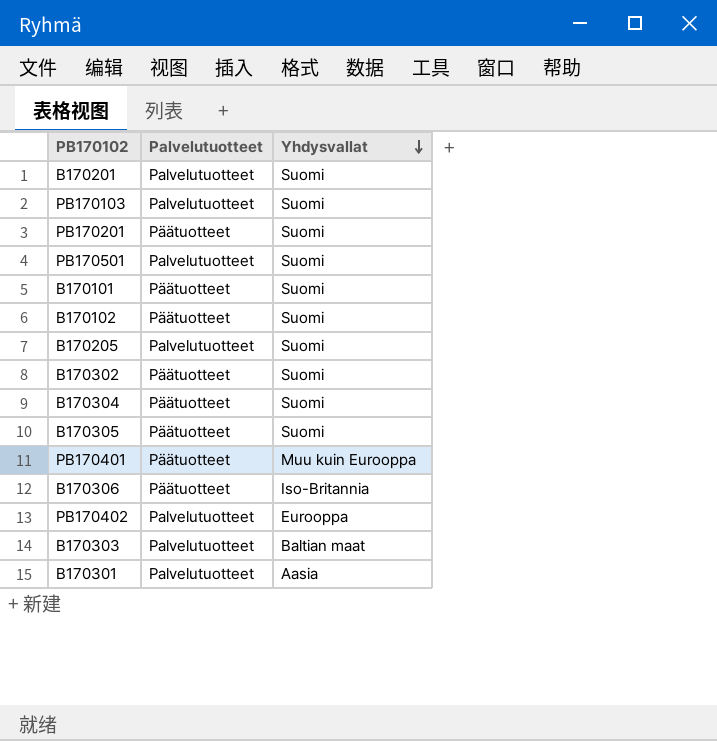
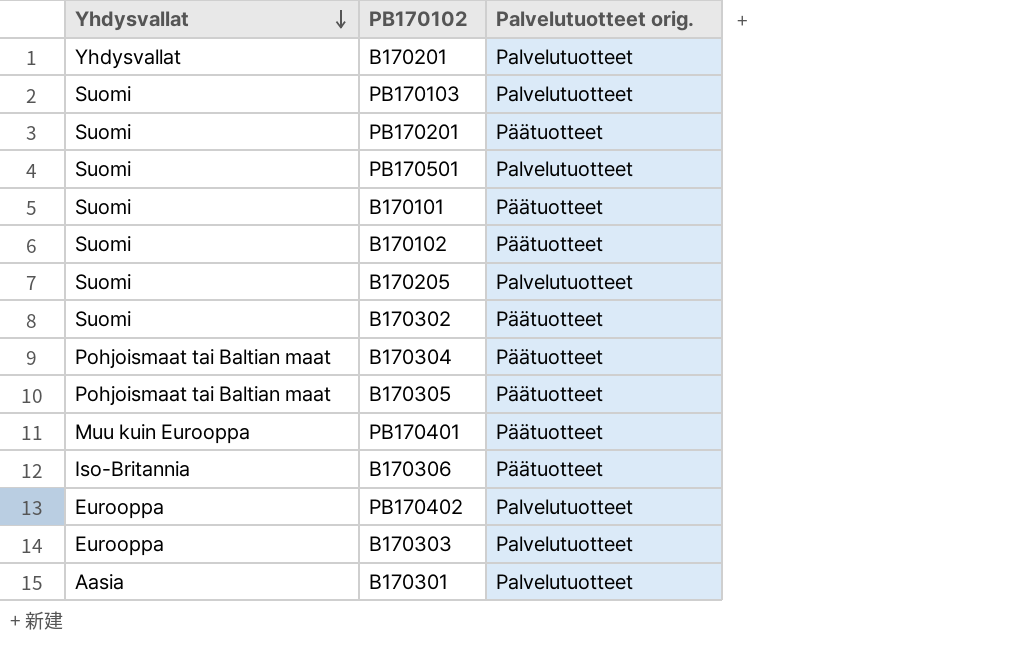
column Yhdysvallat | position: 3 -> 1
column name: Palvelutuotteet -> Palvelutuotteet orig.
B170201 | Yhdysvallat: Suomi -> Yhdysvallat
B170304 | Yhdysvallat: Suomi -> Pohjoismaat tai Baltian maat
B170305 | Yhdysvallat: Suomi -> Pohjoismaat tai Baltian maat
B170303 | Yhdysvallat: Baltian maat -> Eurooppa

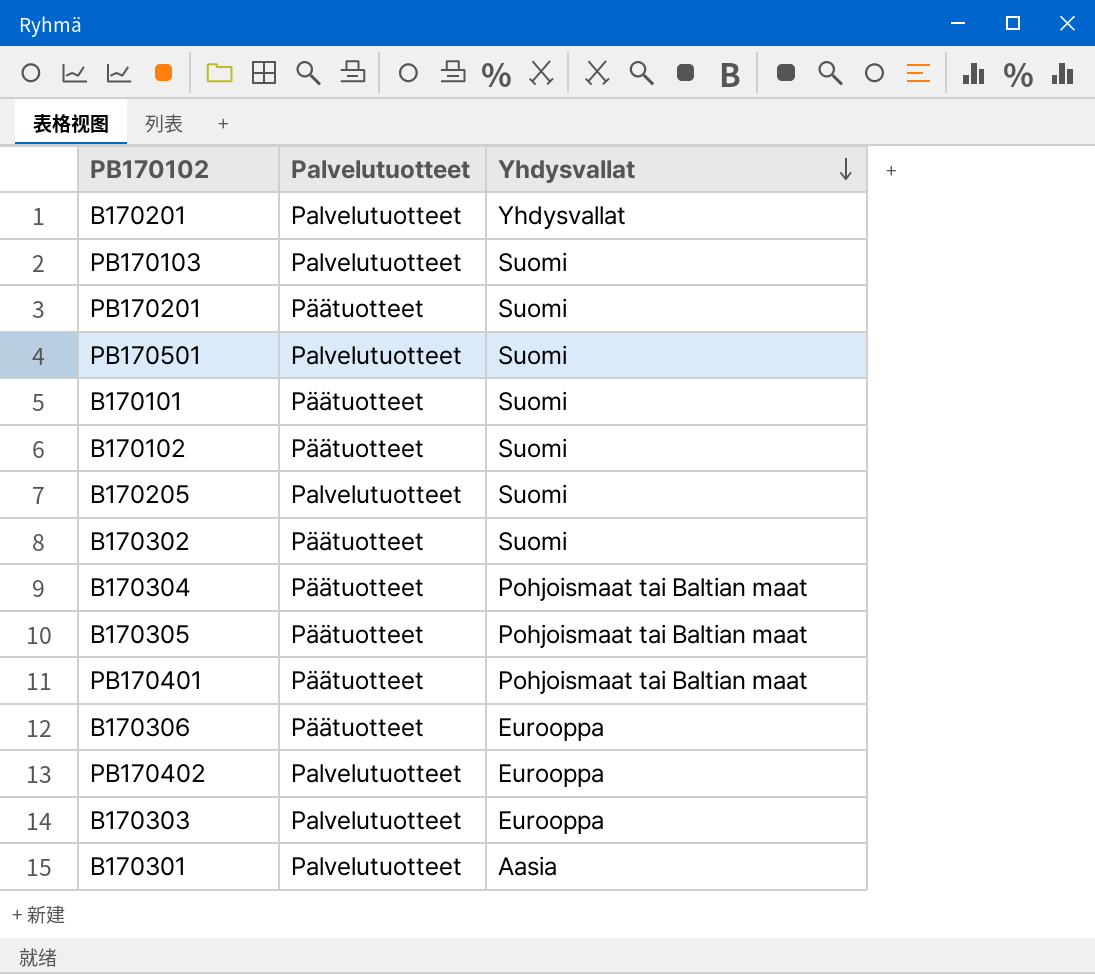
column name: Palvelutuotteet orig. -> Palvelutuotteet
column Yhdysvallat | position: 1 -> 3
PB170401 | Yhdysvallat: Muu kuin Eurooppa -> Pohjoismaat tai Baltian maat
B170306 | Yhdysvallat: Iso-Britannia -> Eurooppa

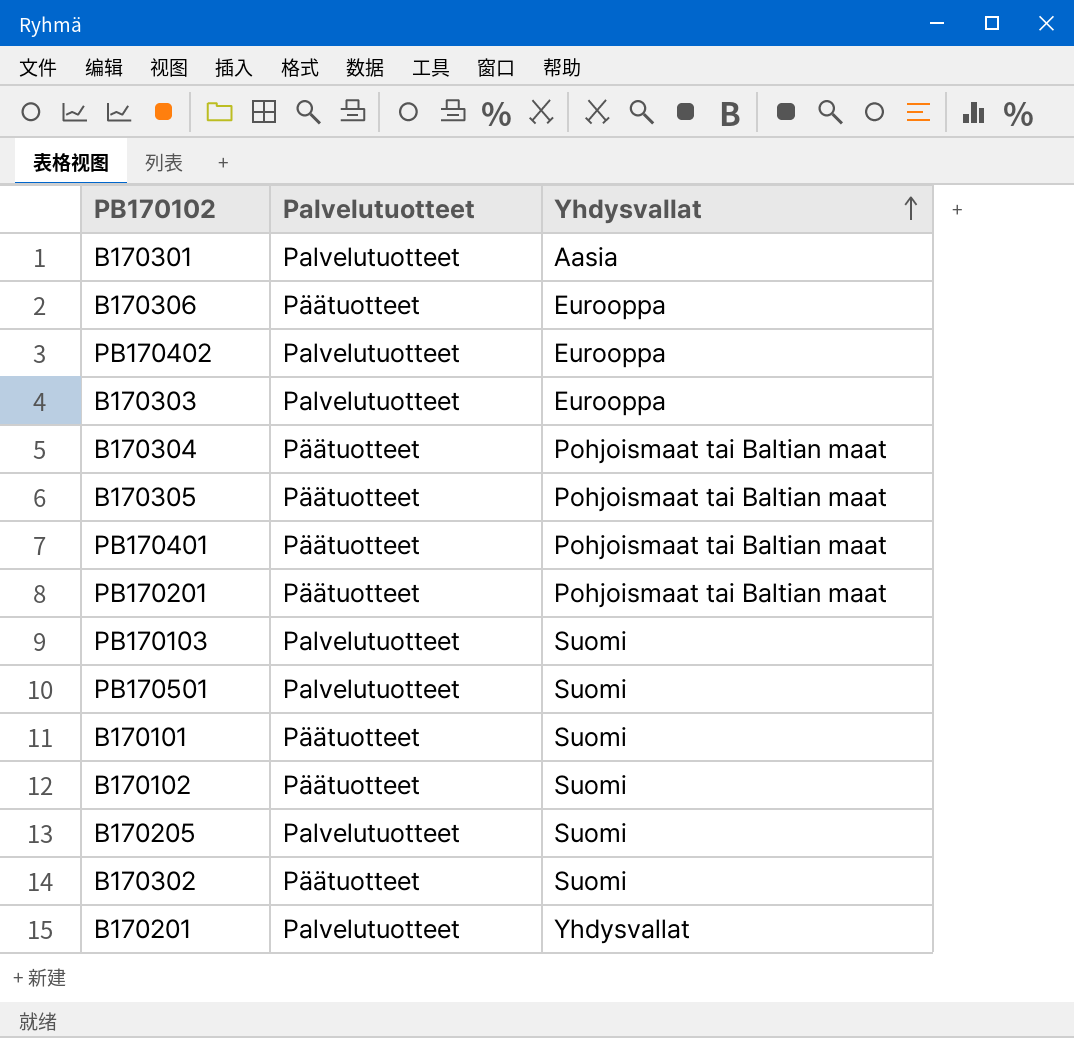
row order: Yhdysvallat descending -> Yhdysvallat ascending
PB170201 | Yhdysvallat: Suomi -> Pohjoismaat tai Baltian maat

